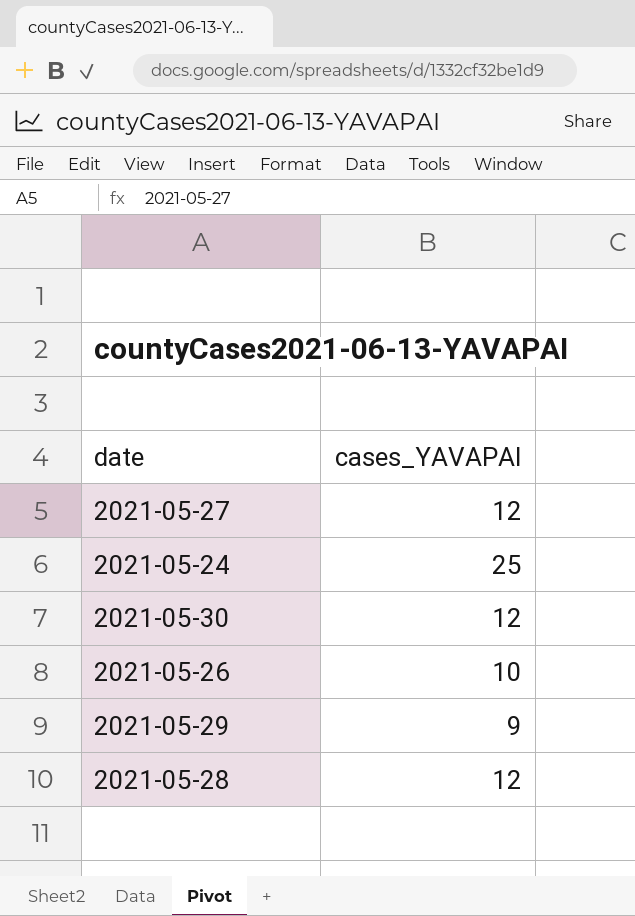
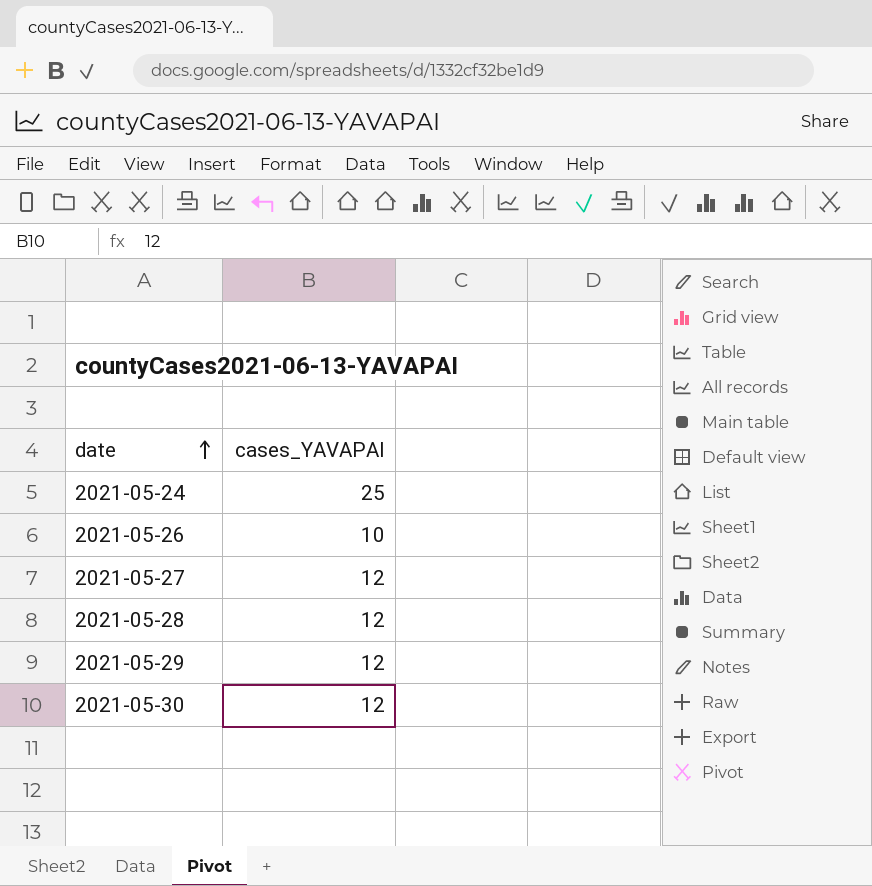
row order: none -> date ascending
2021-05-29 | cases_YAVAPAI: 9 -> 12

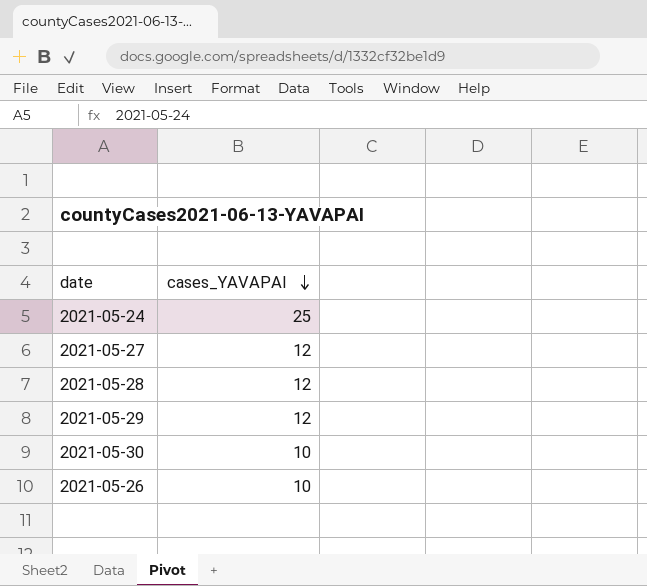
row order: date ascending -> cases_YAVAPAI descending
2021-05-30 | cases_YAVAPAI: 12 -> 10

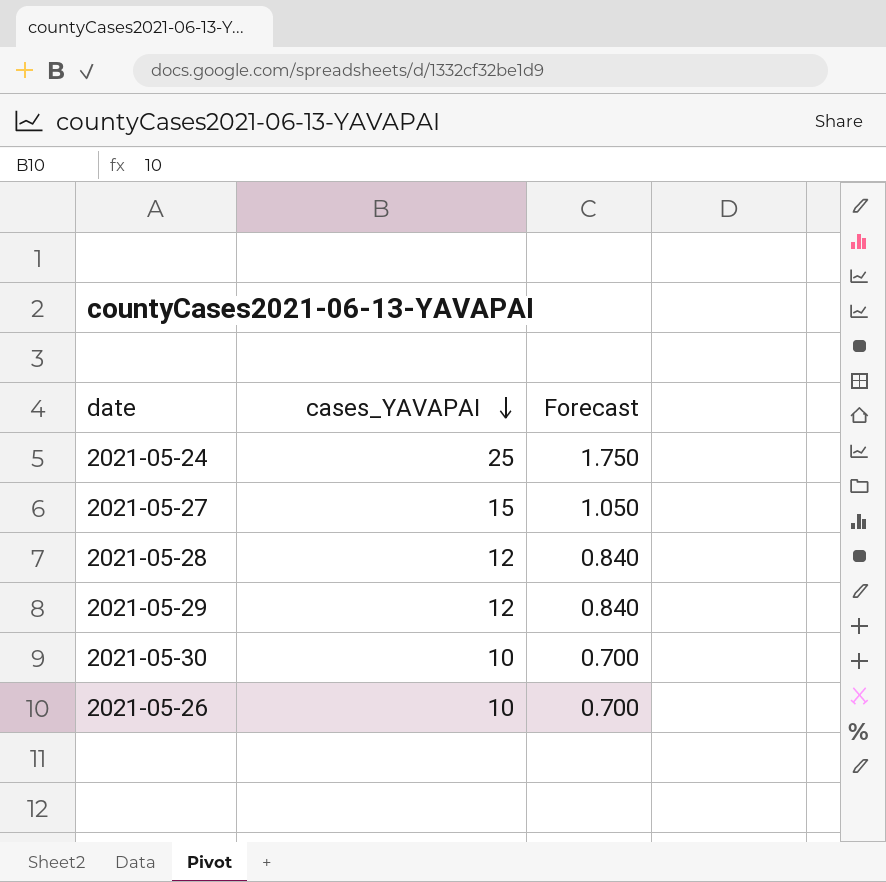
column Forecast | formula: none -> [cases_YAVAPAI] * 0.07
2021-05-27 | cases_YAVAPAI: 12 -> 15

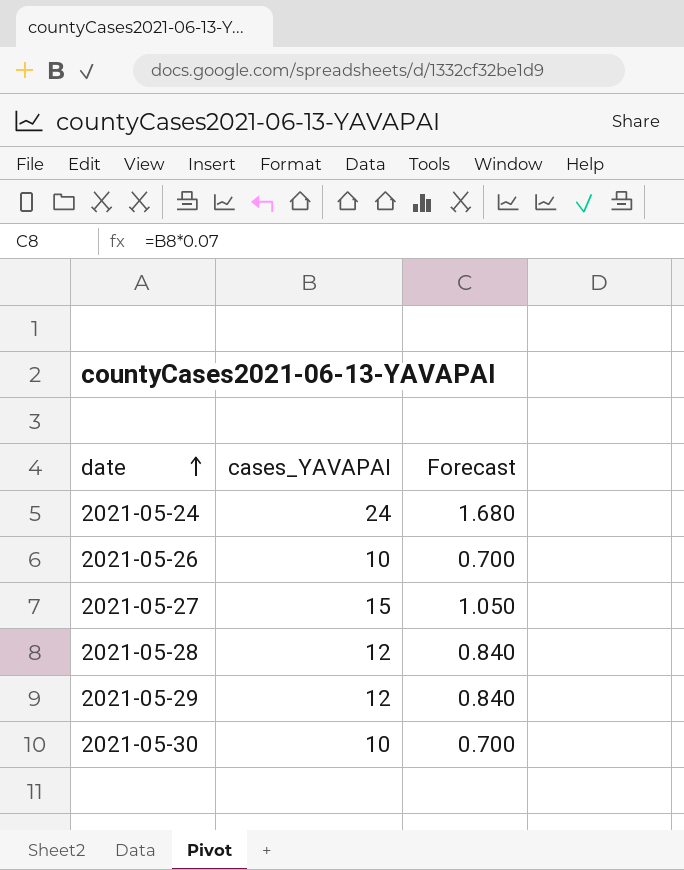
row order: cases_YAVAPAI descending -> date ascending
2021-05-24 | cases_YAVAPAI: 25 -> 24
2021-05-24 | Forecast: 1.750 -> 1.680

